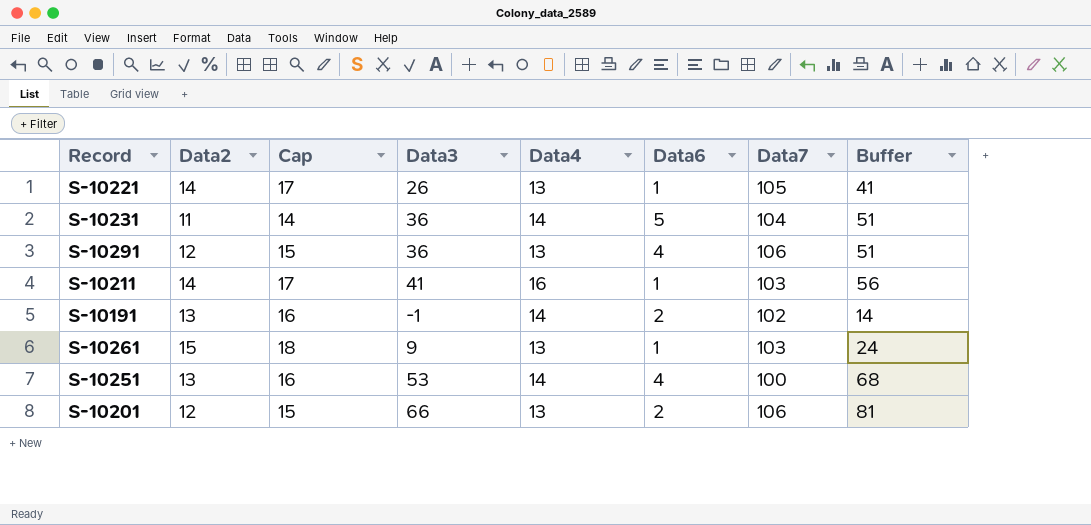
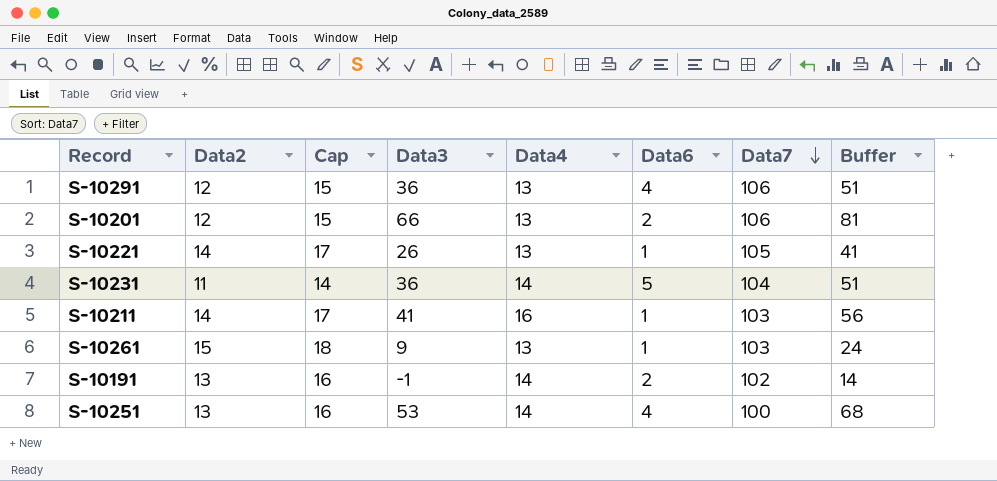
row order: none -> Data7 descending

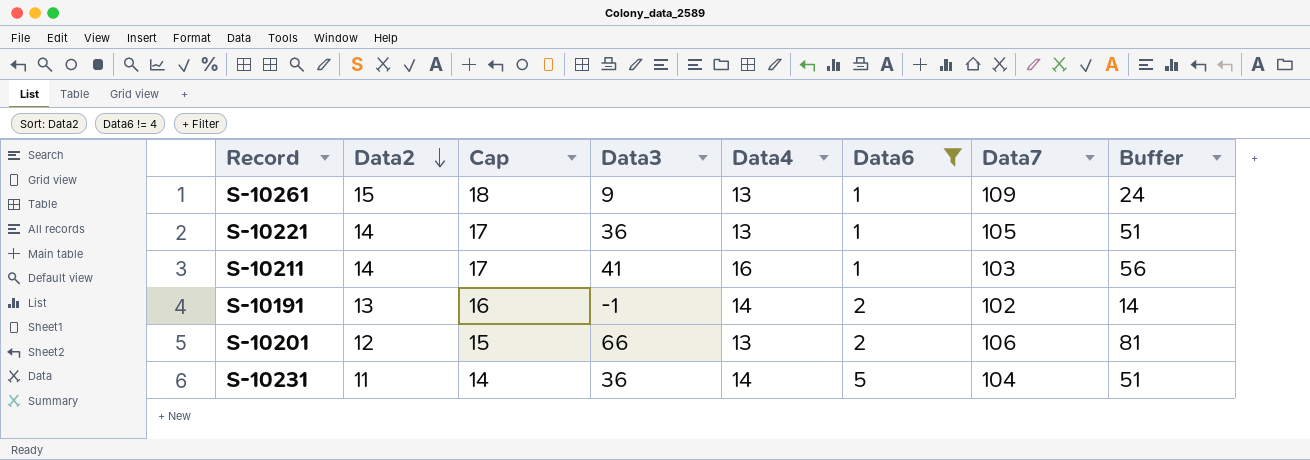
filter: none -> Data6 != 4
row order: Data7 descending -> Data2 descending
S-10261 | Data7: 103 -> 109
S-10221 | Data3: 26 -> 36
S-10221 | Buffer: 41 -> 51

